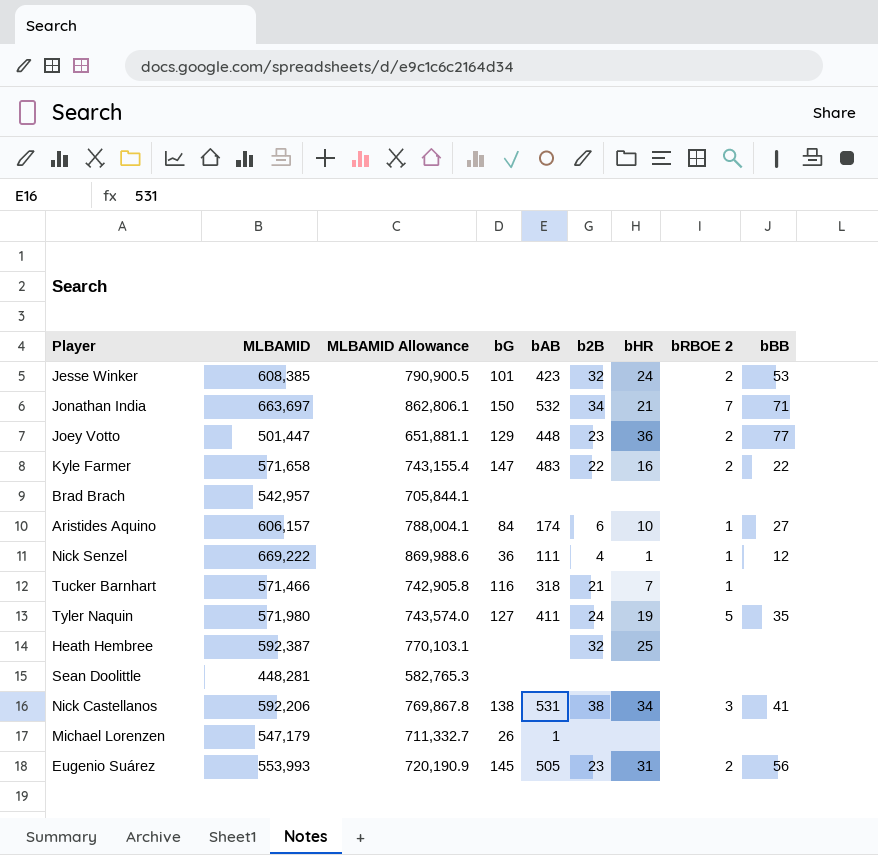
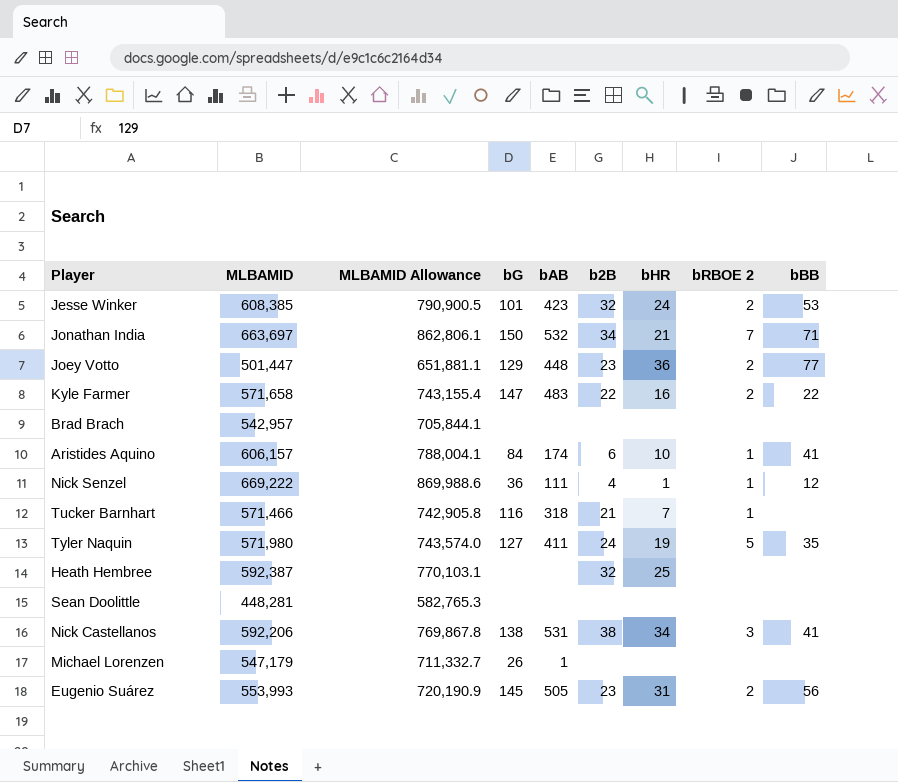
Aristides Aquino | bBB: 27 -> 41

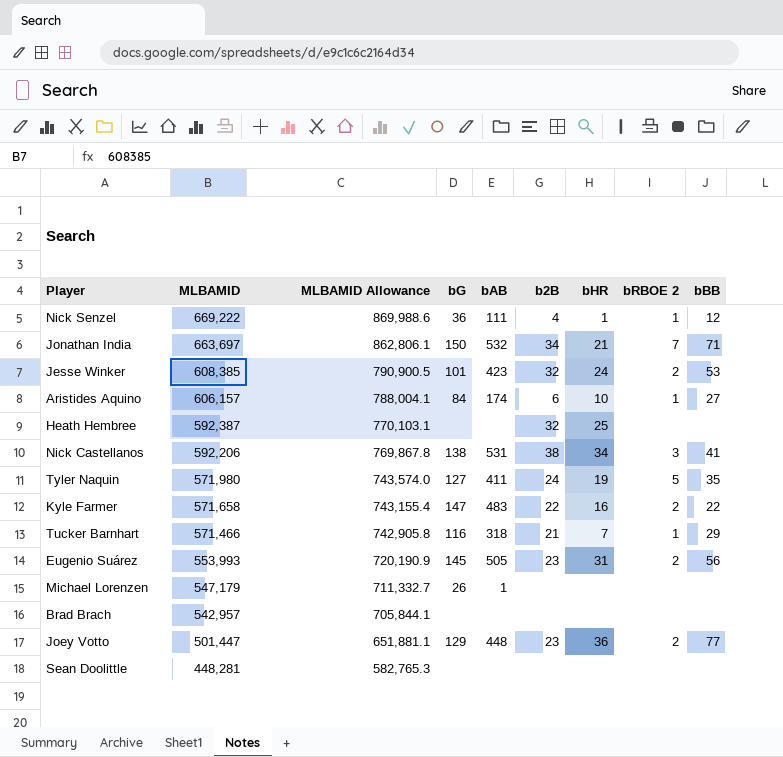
row order: none -> MLBAMID descending
Aristides Aquino | bBB: 41 -> 27
Tucker Barnhart | bBB: none -> 29

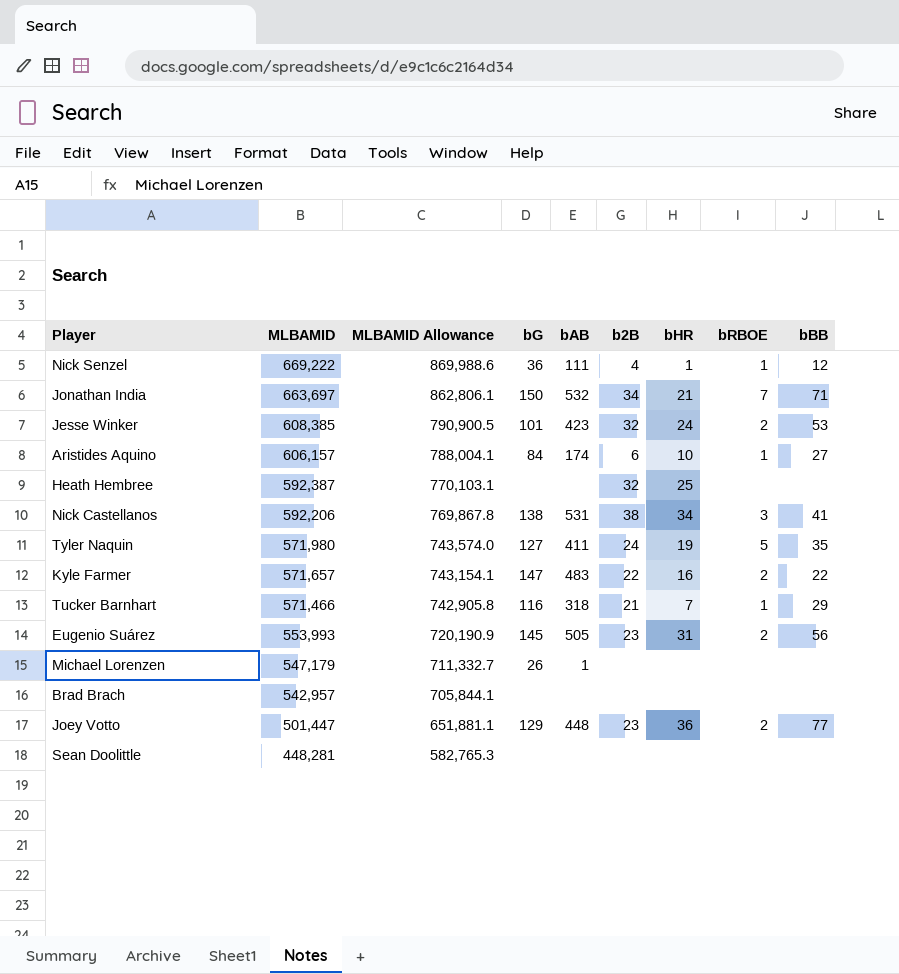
column name: bRBOE 2 -> bRBOE
Kyle Farmer | MLBAMID: 571,658 -> 571,657
Kyle Farmer | MLBAMID Allowance: 743,155.4 -> 743,154.1

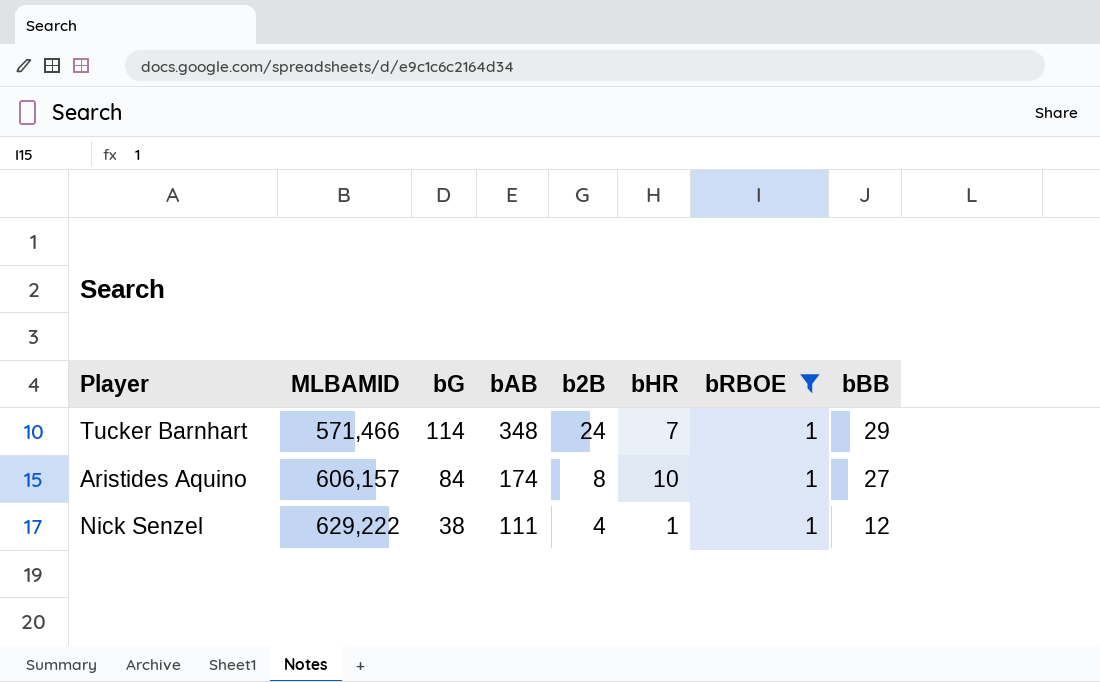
filter: none -> bRBOE = 1
row order: MLBAMID descending -> MLBAMID ascending
column MLBAMID Allowance | formula: [MLBAMID] * 1.3 -> none
Tucker Barnhart | bG: 116 -> 114
Tucker Barnhart | bAB: 318 -> 348
Tucker Barnhart | b2B: 21 -> 24
Aristides Aquino | b2B: 6 -> 8
Nick Senzel | MLBAMID: 669,222 -> 629,222
Nick Senzel | bG: 36 -> 38

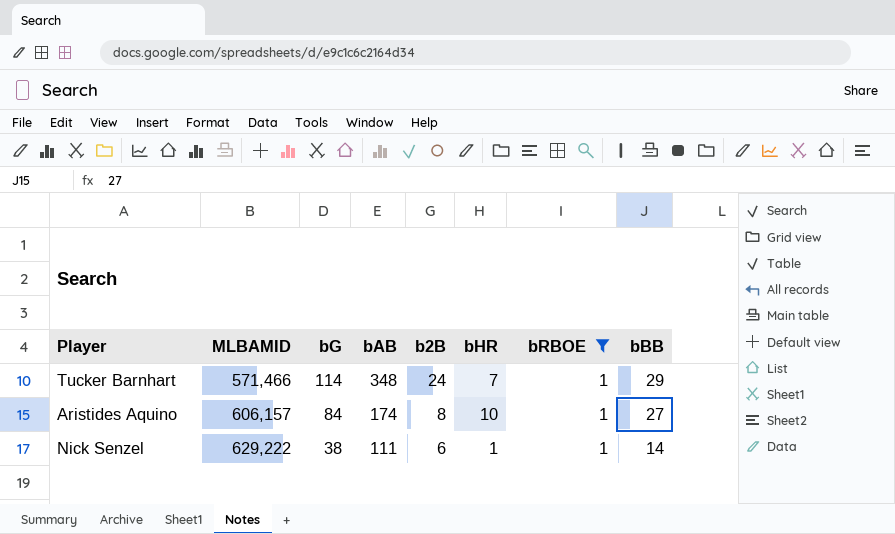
Nick Senzel | b2B: 4 -> 6
Nick Senzel | bBB: 12 -> 14

